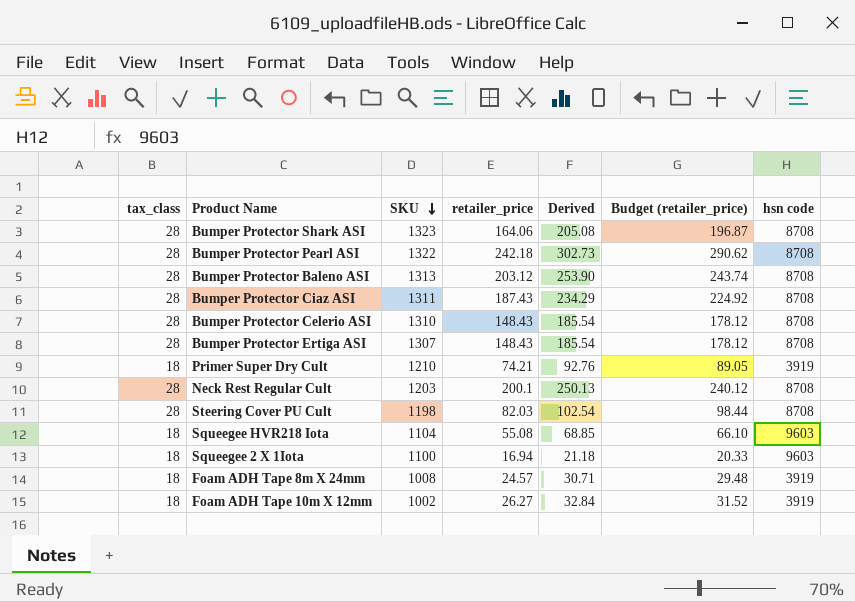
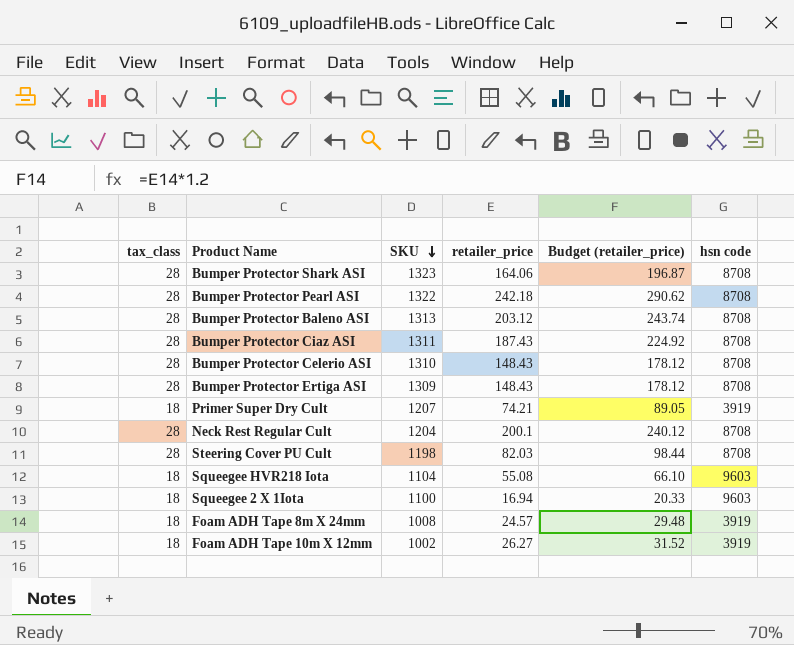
column Derived | formula: [retailer_price] * 1.25 -> none
Bumper Protector Ertiga ASI | SKU: 1307 -> 1309
Primer Super Dry Cult | SKU: 1210 -> 1207
Neck Rest Regular Cult | SKU: 1203 -> 1204

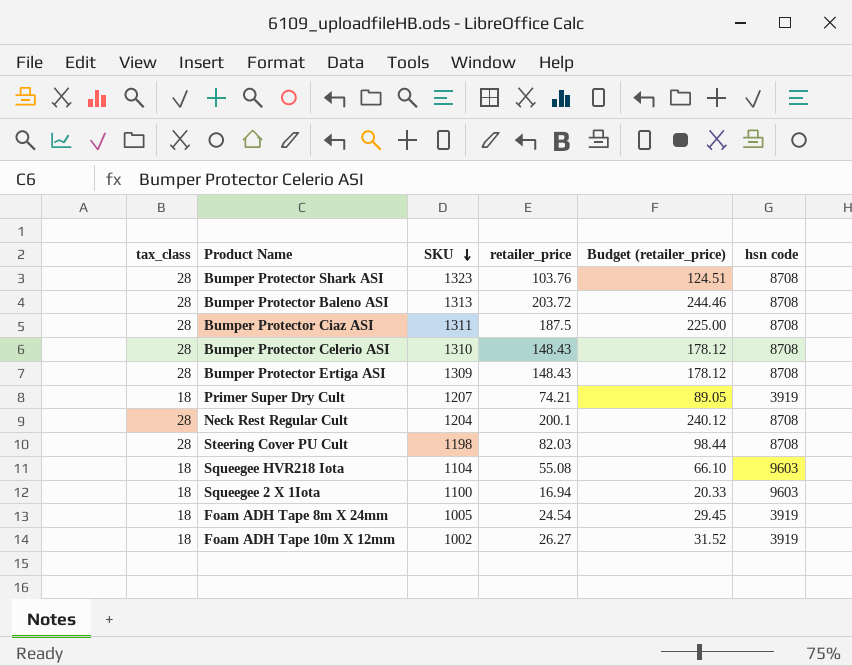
row Bumper Protector Pearl ASI: 28 | 1322 | 242.18 | 290.62 | 8708 -> none
Bumper Protector Shark ASI | retailer_price: 164.06 -> 103.76
Bumper Protector Shark ASI | Budget (retailer_price): 196.87 -> 124.51
Bumper Protector Baleno ASI | retailer_price: 203.12 -> 203.72
Bumper Protector Baleno ASI | Budget (retailer_price): 243.74 -> 244.46
Bumper Protector Ciaz ASI | retailer_price: 187.43 -> 187.5
Bumper Protector Ciaz ASI | Budget (retailer_price): 224.92 -> 225.00
Foam ADH Tape 8m X 24mm | SKU: 1008 -> 1005
Foam ADH Tape 8m X 24mm | retailer_price: 24.57 -> 24.54
Foam ADH Tape 8m X 24mm | Budget (retailer_price): 29.48 -> 29.45

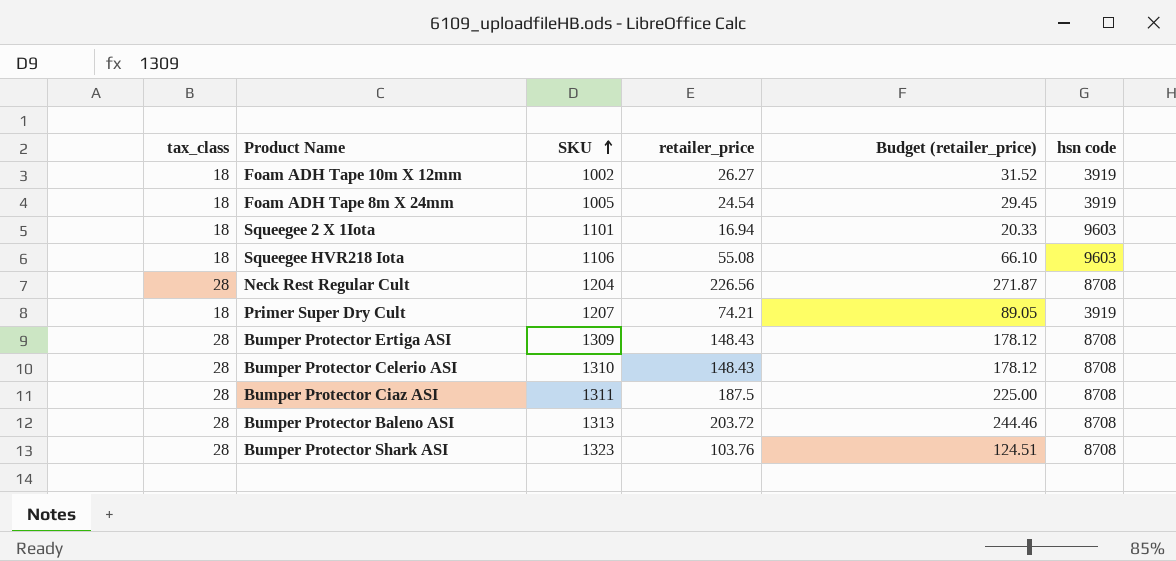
row order: SKU descending -> SKU ascending
row Steering Cover PU Cult: 28 | 1198 | 82.03 | 98.44 | 8708 -> none
Squeegee 2 X 1Iota | SKU: 1100 -> 1101
Squeegee HVR218 Iota | SKU: 1104 -> 1106
Neck Rest Regular Cult | retailer_price: 200.1 -> 226.56
Neck Rest Regular Cult | Budget (retailer_price): 240.12 -> 271.87

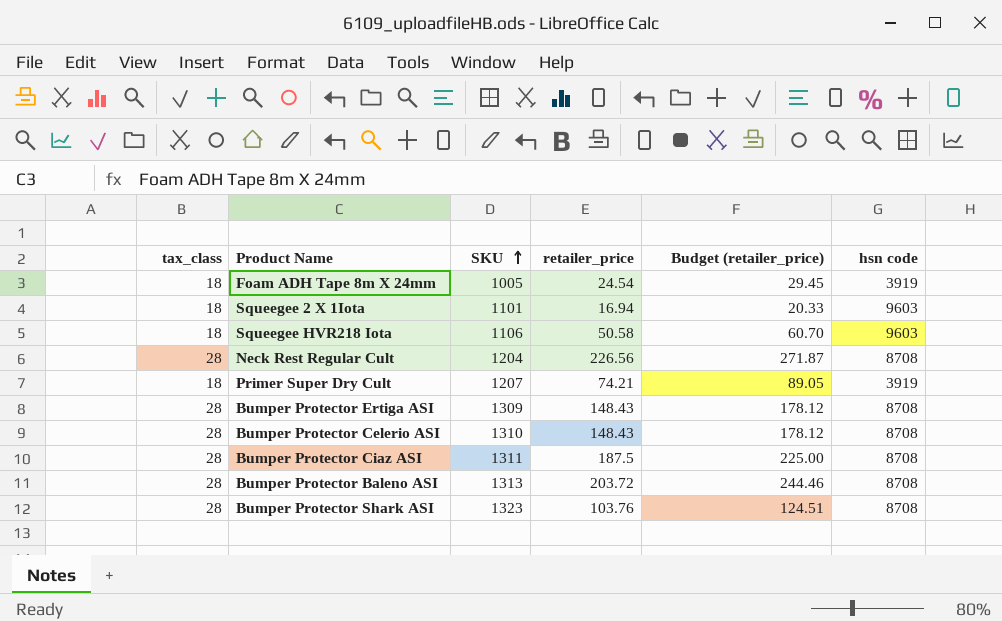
row Foam ADH Tape 10m X 12mm: 18 | 1002 | 26.27 | 31.52 | 3919 -> none
Squeegee HVR218 Iota | retailer_price: 55.08 -> 50.58
Squeegee HVR218 Iota | Budget (retailer_price): 66.10 -> 60.70

